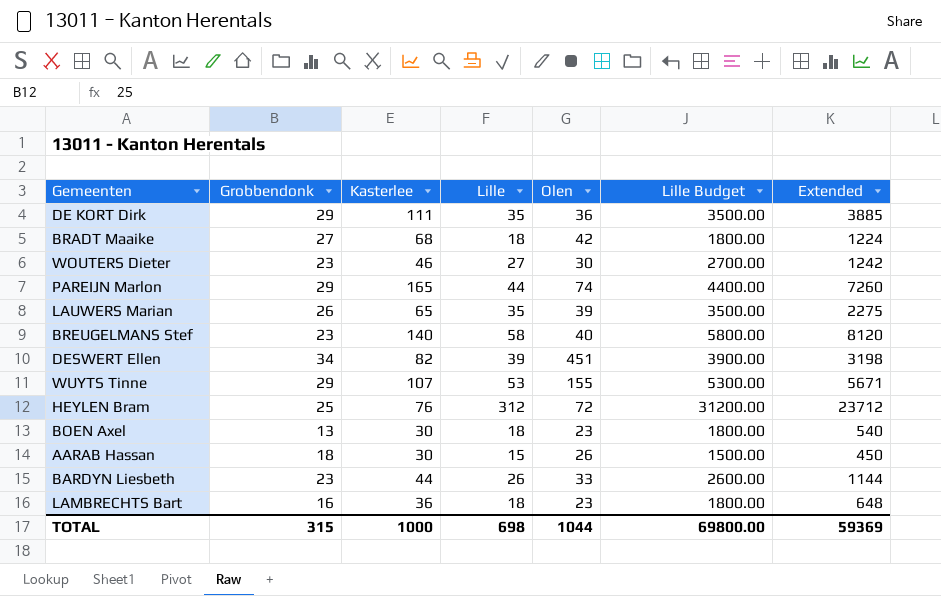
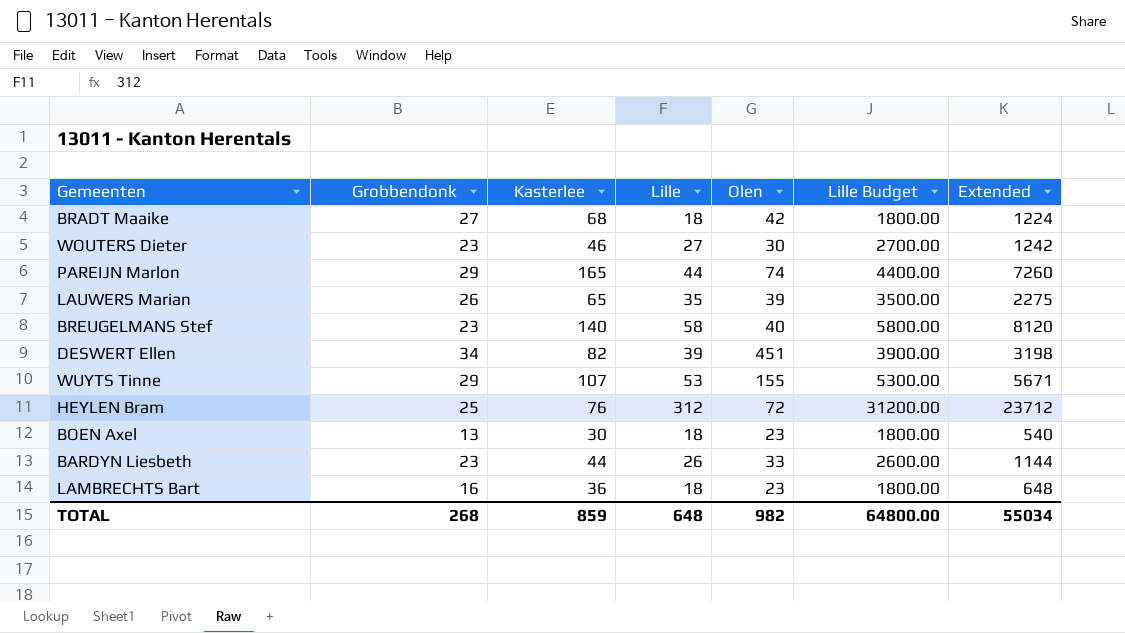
row DE KORT Dirk: 29 | 111 | 35 | 36 | 3500.00 | 3885 -> none
row AARAB Hassan: 18 | 30 | 15 | 26 | 1500.00 | 450 -> none
TOTAL | Grobbendonk: 315 -> 268
TOTAL | Kasterlee: 1000 -> 859
TOTAL | Lille: 698 -> 648
TOTAL | Olen: 1044 -> 982
TOTAL | Lille Budget: 69800.00 -> 64800.00
TOTAL | Extended: 59369 -> 55034

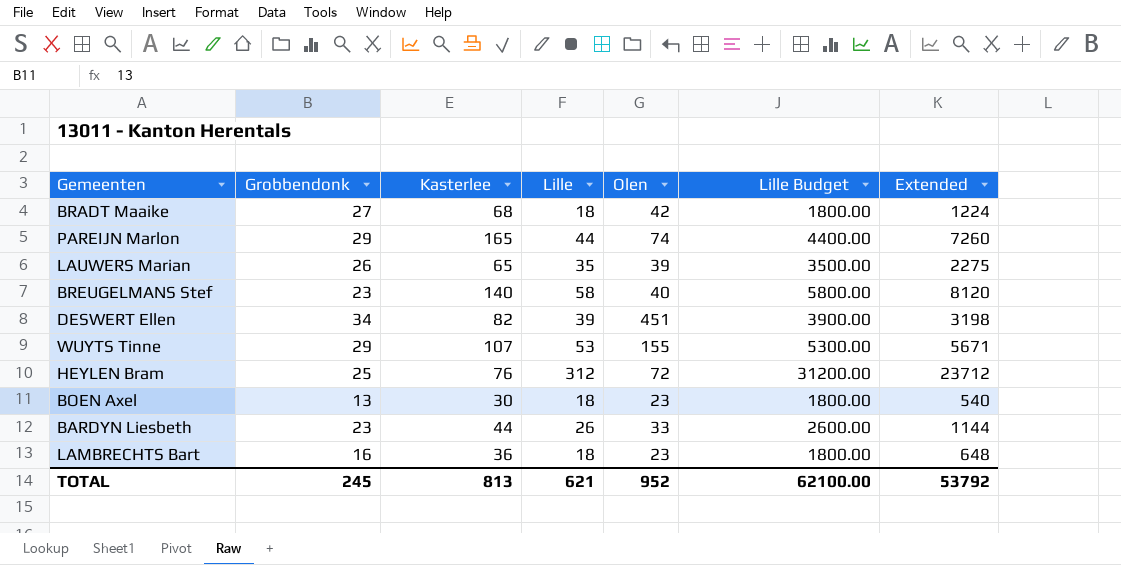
row WOUTERS Dieter: 23 | 46 | 27 | 30 | 2700.00 | 1242 -> none
TOTAL | Grobbendonk: 268 -> 245
TOTAL | Kasterlee: 859 -> 813
TOTAL | Lille: 648 -> 621
TOTAL | Olen: 982 -> 952
TOTAL | Lille Budget: 64800.00 -> 62100.00
TOTAL | Extended: 55034 -> 53792

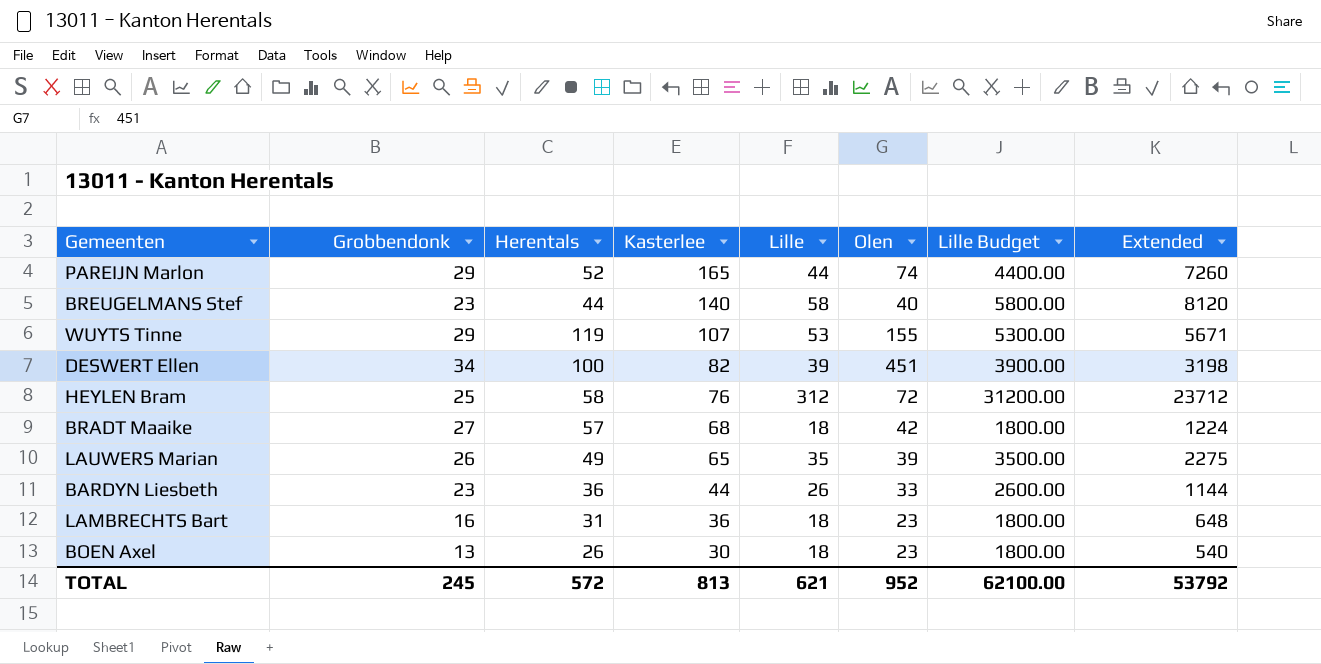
row order: none -> Kasterlee descending
column Herentals | position: none -> 3

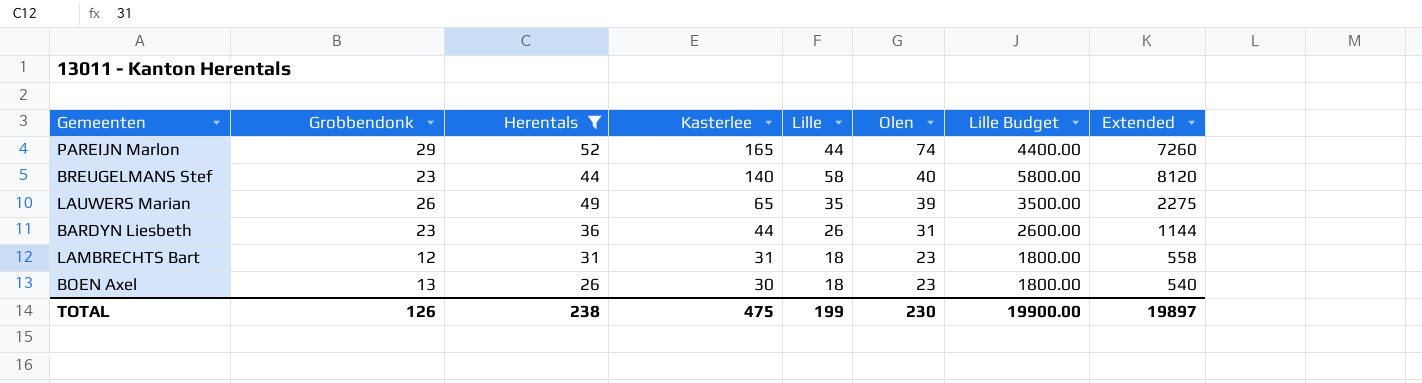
filter: none -> Herentals <= 52
BARDYN Liesbeth | Olen: 33 -> 31
LAMBRECHTS Bart | Grobbendonk: 16 -> 12
LAMBRECHTS Bart | Kasterlee: 36 -> 31
LAMBRECHTS Bart | Extended: 648 -> 558
TOTAL | Grobbendonk: 245 -> 126
TOTAL | Herentals: 572 -> 238
TOTAL | Kasterlee: 813 -> 475
TOTAL | Lille: 621 -> 199
TOTAL | Olen: 952 -> 230
TOTAL | Lille Budget: 62100.00 -> 19900.00
TOTAL | Extended: 53792 -> 19897

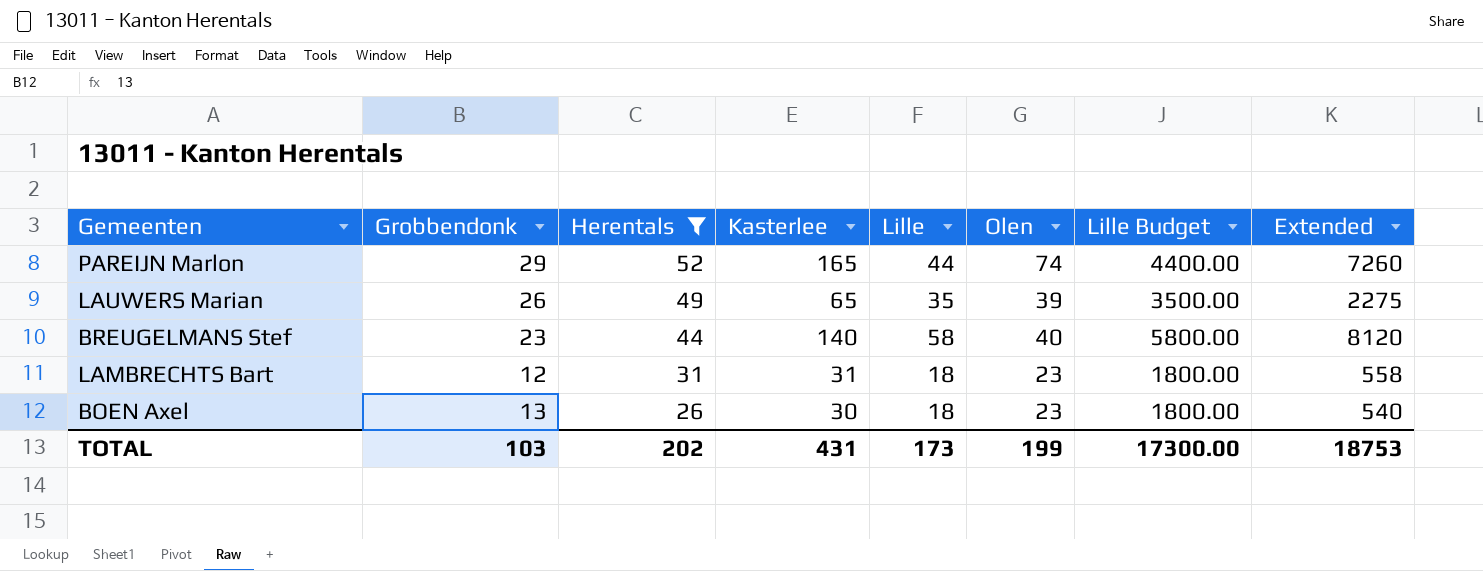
row order: Kasterlee descending -> Herentals descending
row BARDYN Liesbeth: 23 | 36 | 44 | 26 | 31 | 2600.00 | 1144 -> none
TOTAL | Grobbendonk: 126 -> 103
TOTAL | Herentals: 238 -> 202
TOTAL | Kasterlee: 475 -> 431
TOTAL | Lille: 199 -> 173
TOTAL | Olen: 230 -> 199
TOTAL | Lille Budget: 19900.00 -> 17300.00
TOTAL | Extended: 19897 -> 18753

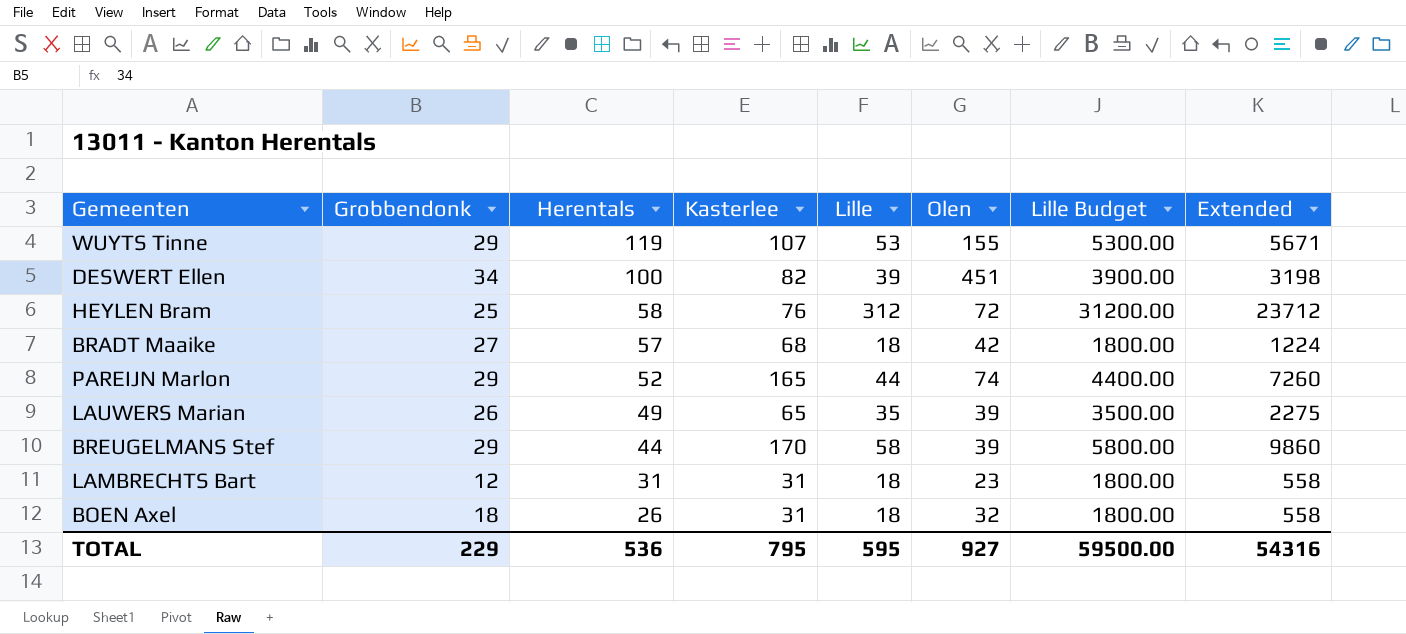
filter: Herentals <= 52 -> none
BREUGELMANS Stef | Grobbendonk: 23 -> 29
BREUGELMANS Stef | Kasterlee: 140 -> 170
BREUGELMANS Stef | Olen: 40 -> 39
BREUGELMANS Stef | Extended: 8120 -> 9860
BOEN Axel | Grobbendonk: 13 -> 18
BOEN Axel | Kasterlee: 30 -> 31
BOEN Axel | Olen: 23 -> 32
BOEN Axel | Extended: 540 -> 558
TOTAL | Grobbendonk: 103 -> 229
TOTAL | Herentals: 202 -> 536
TOTAL | Kasterlee: 431 -> 795
TOTAL | Lille: 173 -> 595
TOTAL | Olen: 199 -> 927
TOTAL | Lille Budget: 17300.00 -> 59500.00
TOTAL | Extended: 18753 -> 54316

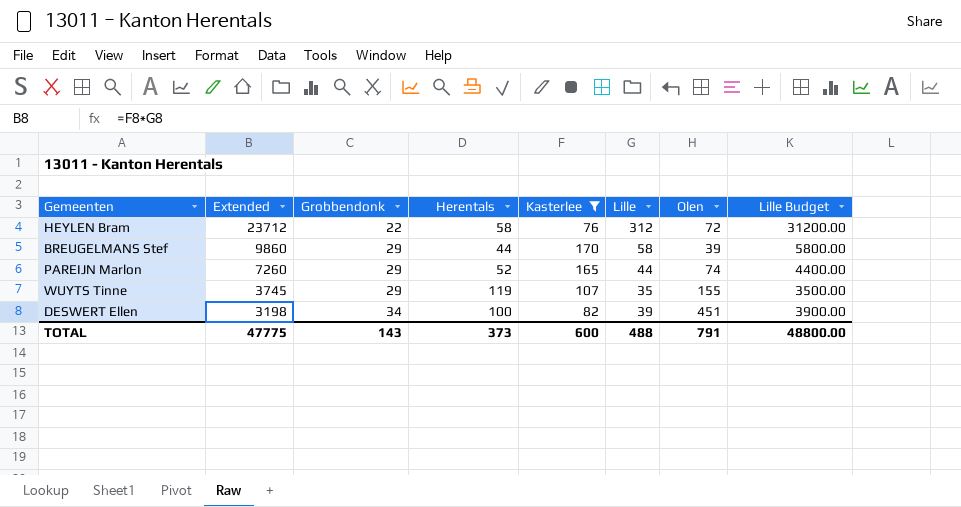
filter: none -> Kasterlee >= 76
row order: Herentals descending -> Extended descending
column Extended | position: 8 -> 2
HEYLEN Bram | Grobbendonk: 25 -> 22
WUYTS Tinne | Extended: 5671 -> 3745
WUYTS Tinne | Lille: 53 -> 35
WUYTS Tinne | Lille Budget: 5300.00 -> 3500.00
TOTAL | Extended: 54316 -> 47775
TOTAL | Grobbendonk: 229 -> 143
TOTAL | Herentals: 536 -> 373
TOTAL | Kasterlee: 795 -> 600
TOTAL | Lille: 595 -> 488
TOTAL | Olen: 927 -> 791
TOTAL | Lille Budget: 59500.00 -> 48800.00

